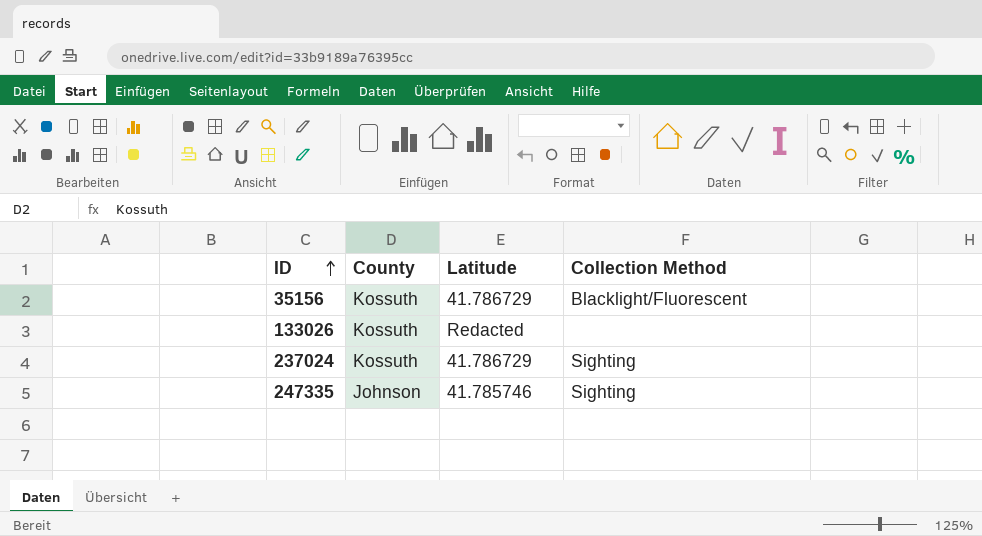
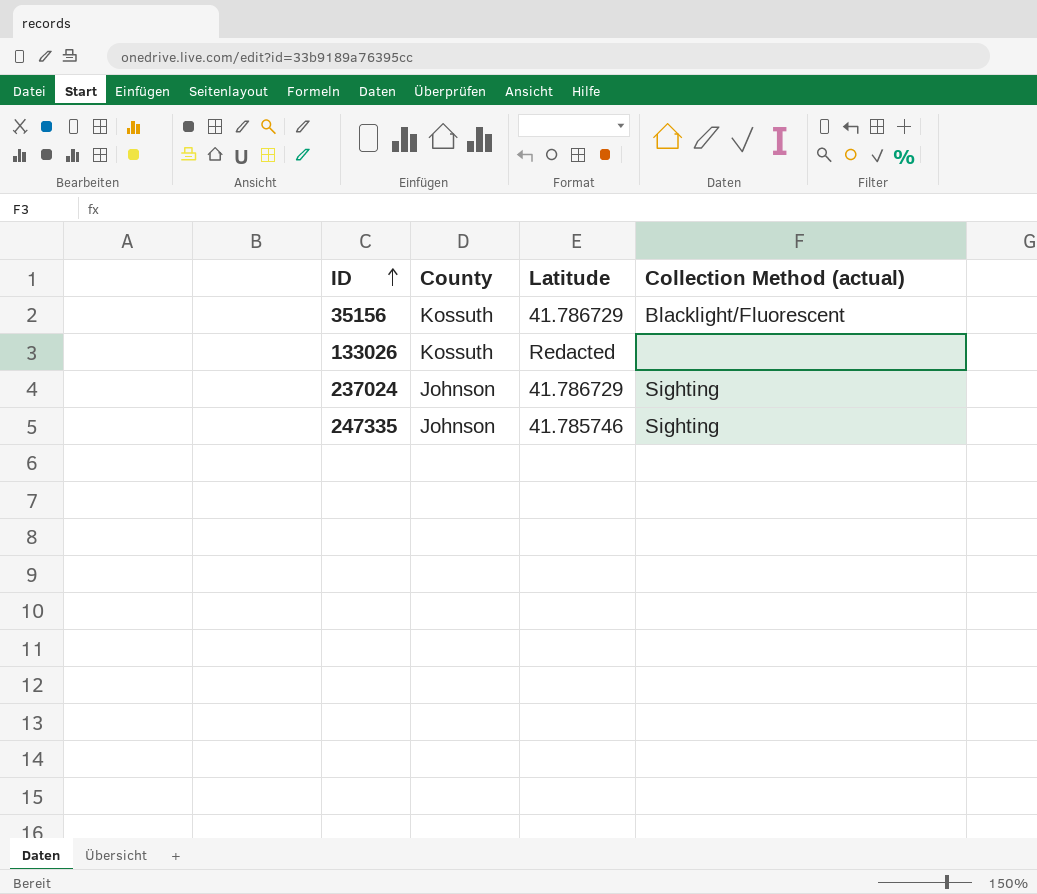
column name: Collection Method -> Collection Method (actual)
237024 | County: Kossuth -> Johnson

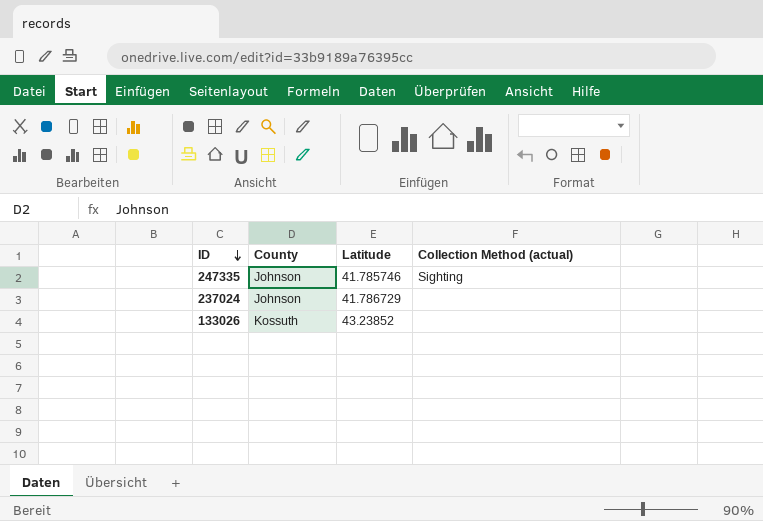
row order: ID ascending -> ID descending
row 35156: Kossuth | 41.786729 | Blacklight/Fluorescent -> none
237024 | Collection Method (actual): Sighting -> none
133026 | Latitude: Redacted -> 43.23852

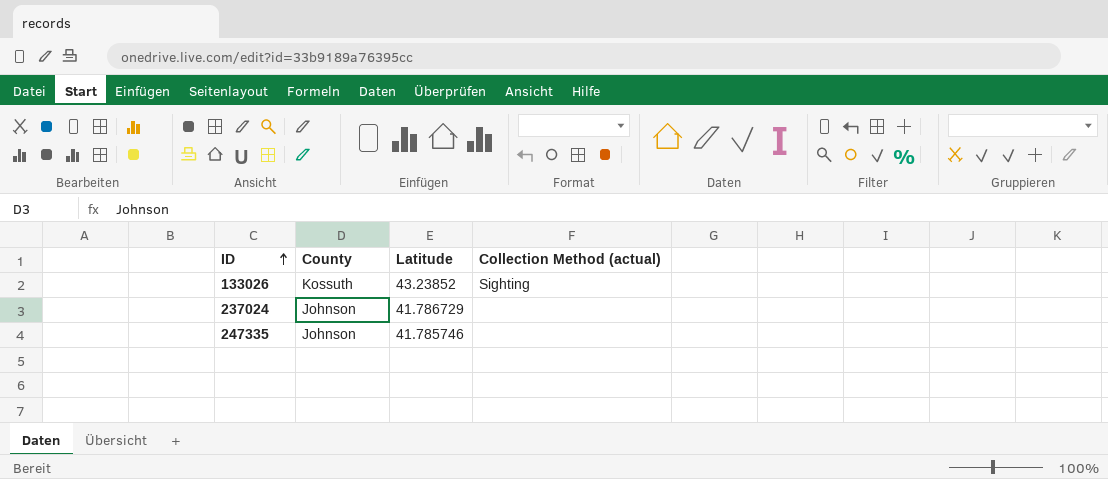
row order: ID descending -> ID ascending
133026 | Collection Method (actual): none -> Sighting
247335 | Collection Method (actual): Sighting -> none

